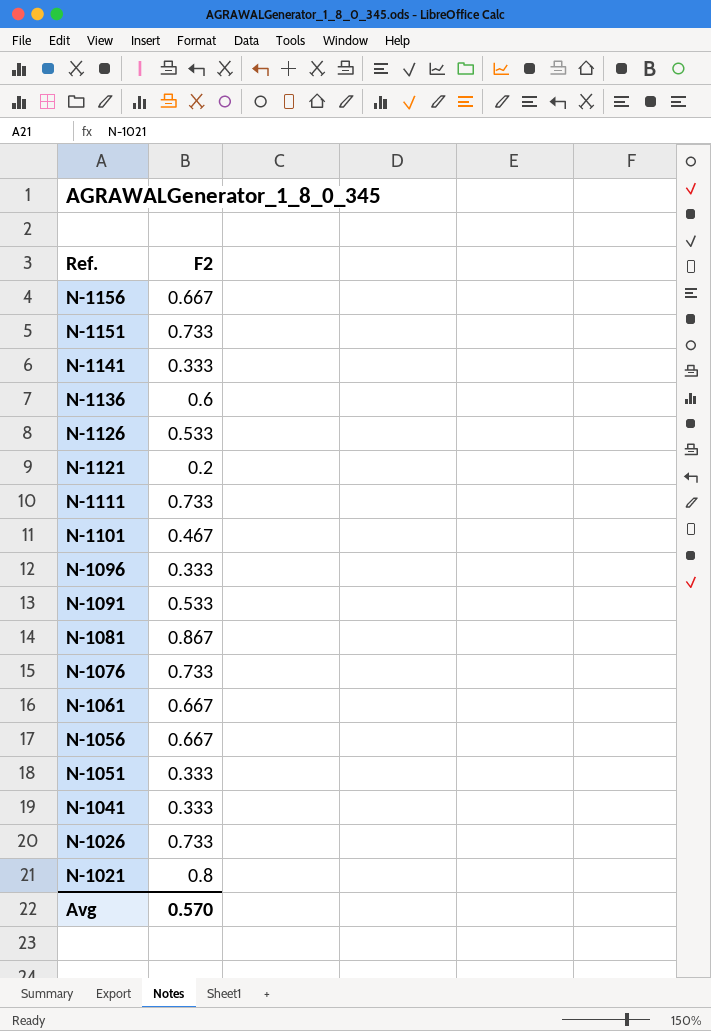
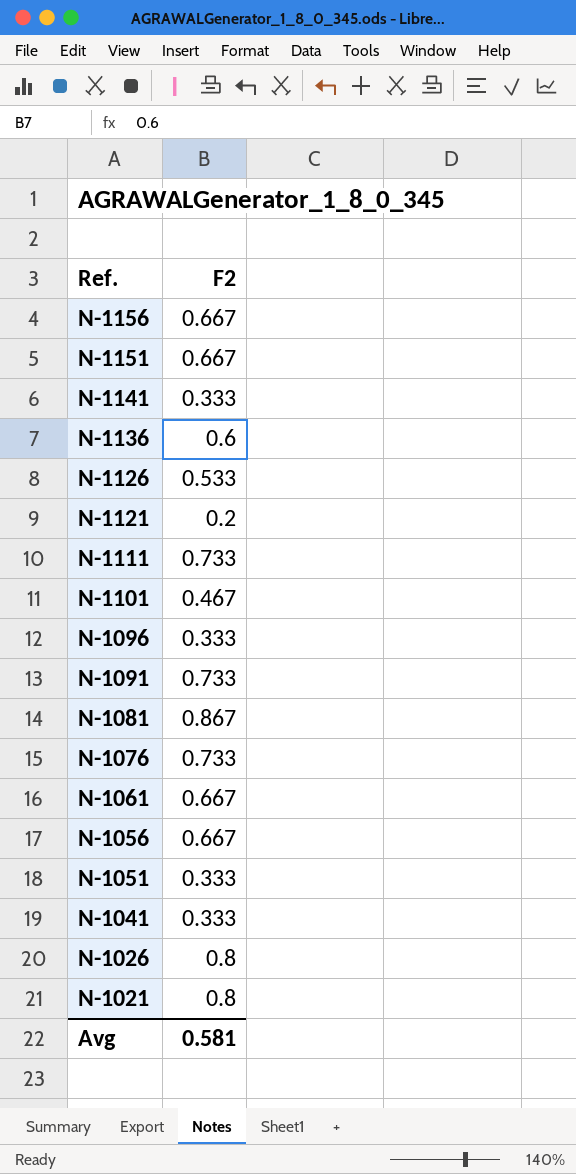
N-1151 | F2: 0.733 -> 0.667
N-1091 | F2: 0.533 -> 0.733
N-1026 | F2: 0.733 -> 0.8
Avg | F2: 0.570 -> 0.581

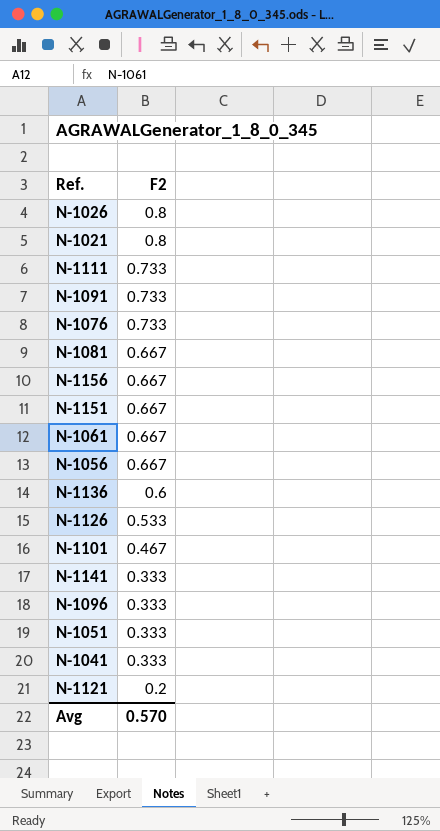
row order: Ref. descending -> F2 descending
N-1081 | F2: 0.867 -> 0.667
Avg | F2: 0.581 -> 0.570

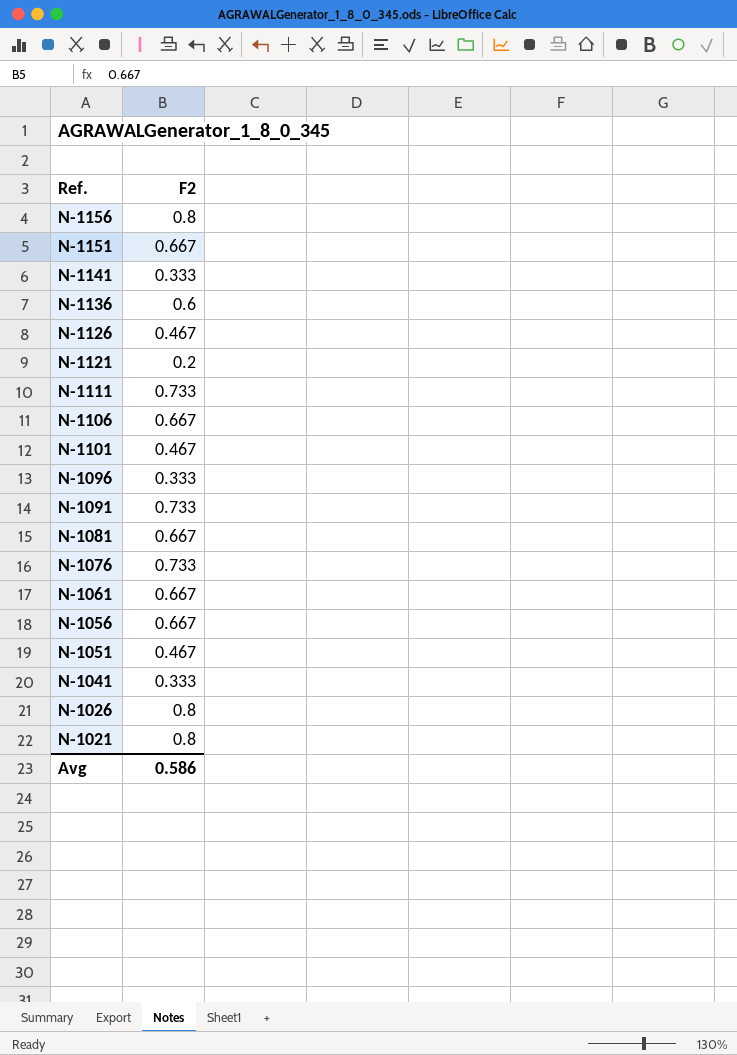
row order: F2 descending -> Ref. descending
N-1156 | F2: 0.667 -> 0.8
N-1126 | F2: 0.533 -> 0.467
row N-1106: none -> 0.667
N-1051 | F2: 0.333 -> 0.467
Avg | F2: 0.570 -> 0.586

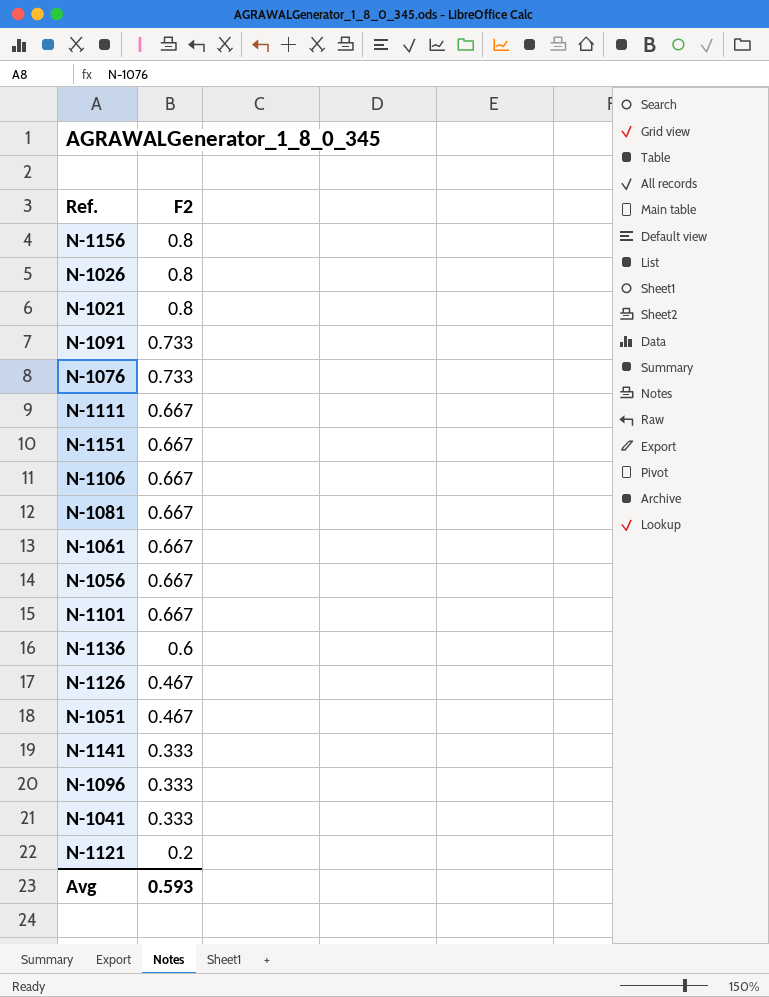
row order: Ref. descending -> F2 descending
N-1111 | F2: 0.733 -> 0.667
N-1101 | F2: 0.467 -> 0.667
Avg | F2: 0.586 -> 0.593

